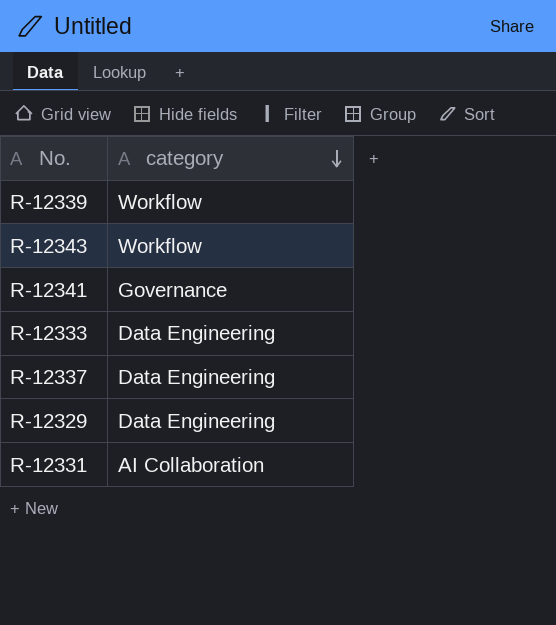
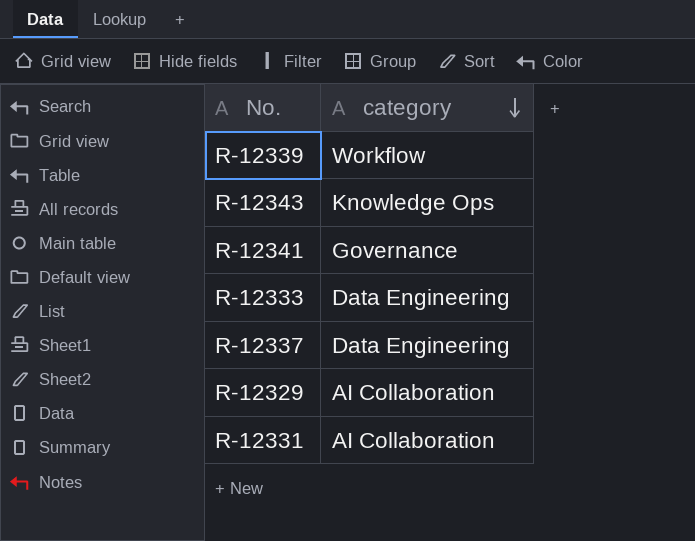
R-12343 | category: Workflow -> Knowledge Ops
R-12329 | category: Data Engineering -> AI Collaboration

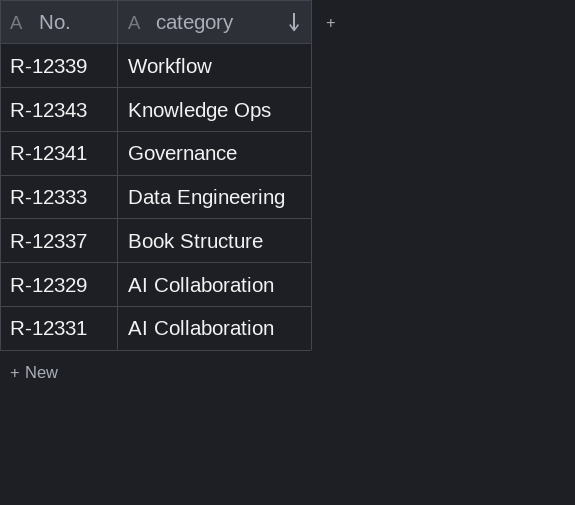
R-12337 | category: Data Engineering -> Book Structure

